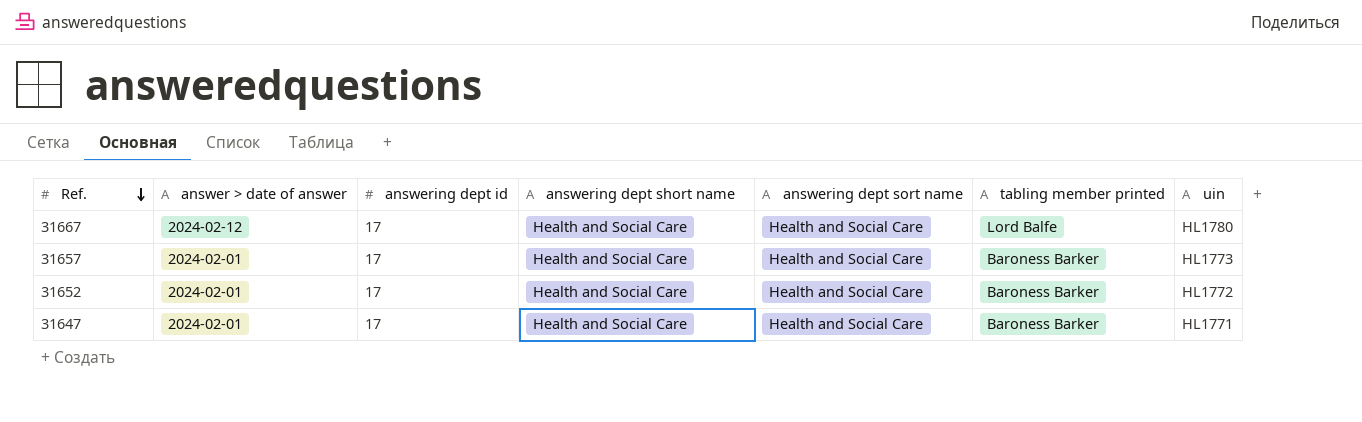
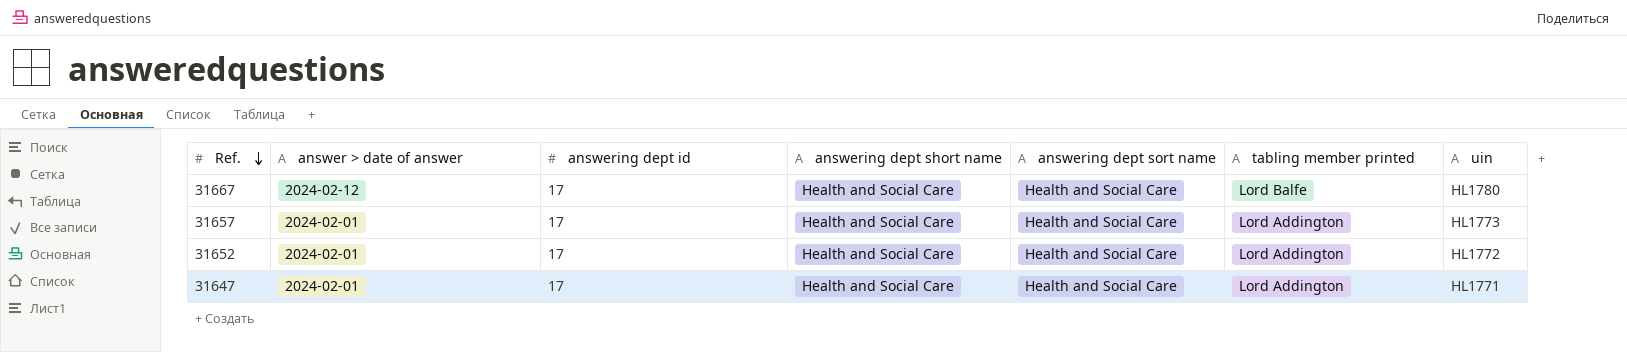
31657 | tabling member printed: Baroness Barker -> Lord Addington
31652 | tabling member printed: Baroness Barker -> Lord Addington
31647 | tabling member printed: Baroness Barker -> Lord Addington

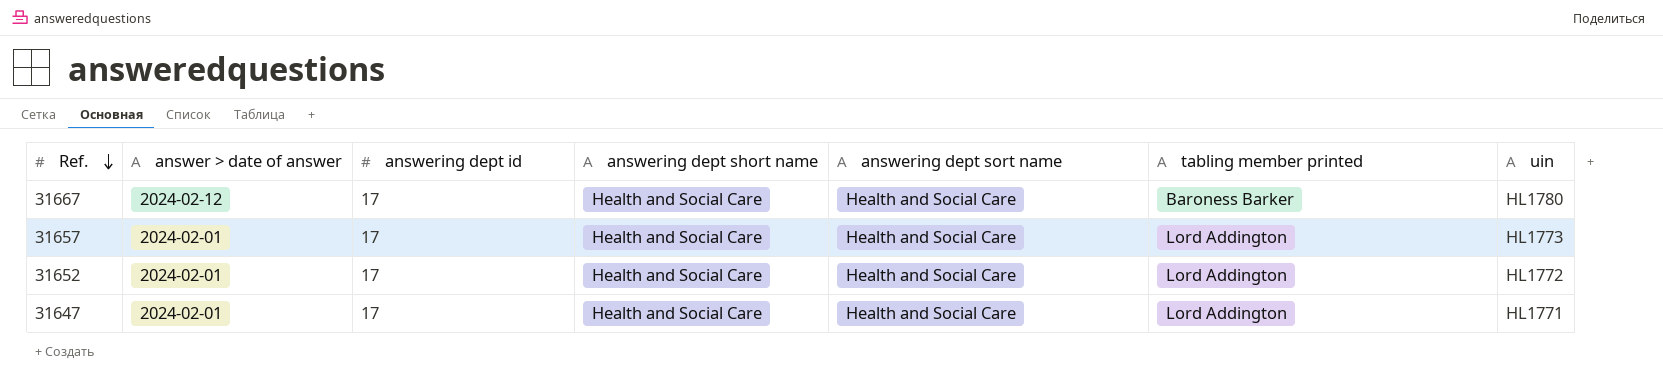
31667 | tabling member printed: Lord Balfe -> Baroness Barker

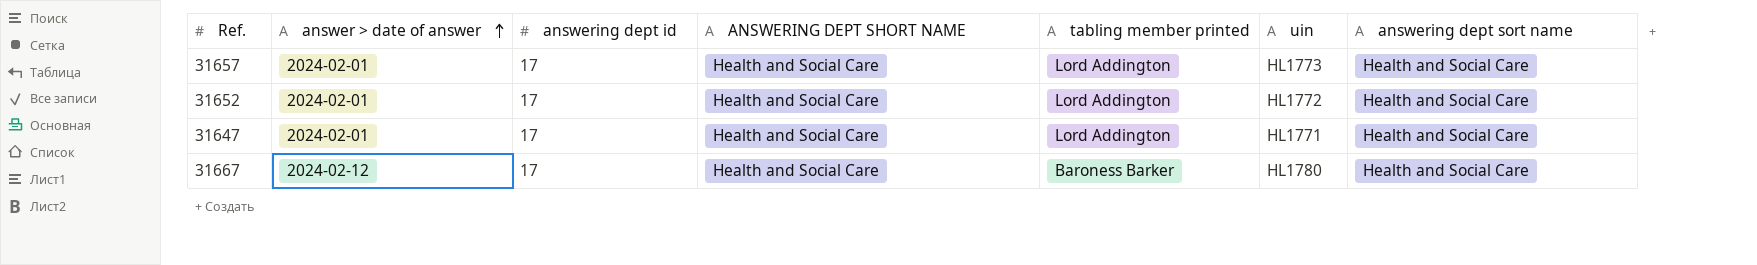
row order: Ref. descending -> answer > date of answer ascending
column name: answering dept short name -> ANSWERING DEPT SHORT NAME
column answering dept sort name | position: 5 -> 7

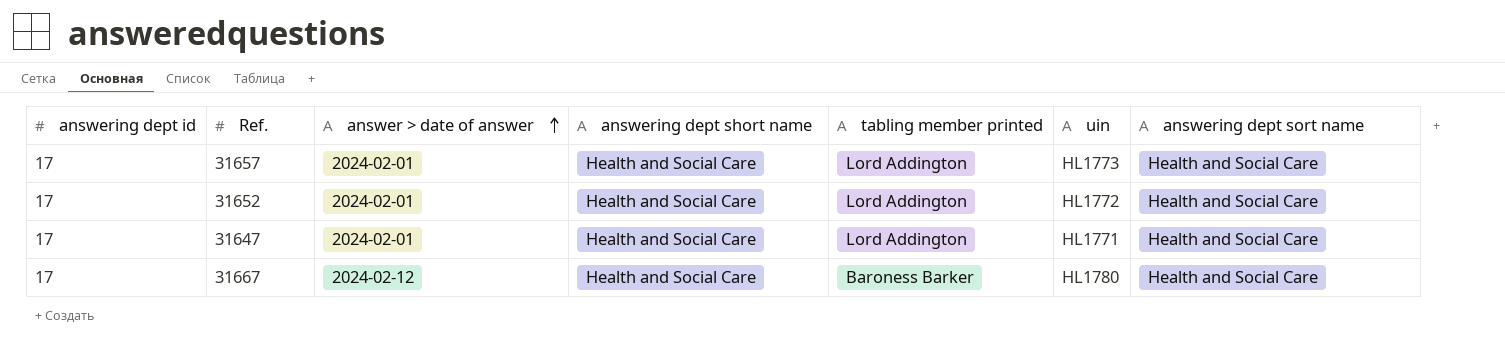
column answering dept id | position: 3 -> 1
column name: ANSWERING DEPT SHORT NAME -> answering dept short name

